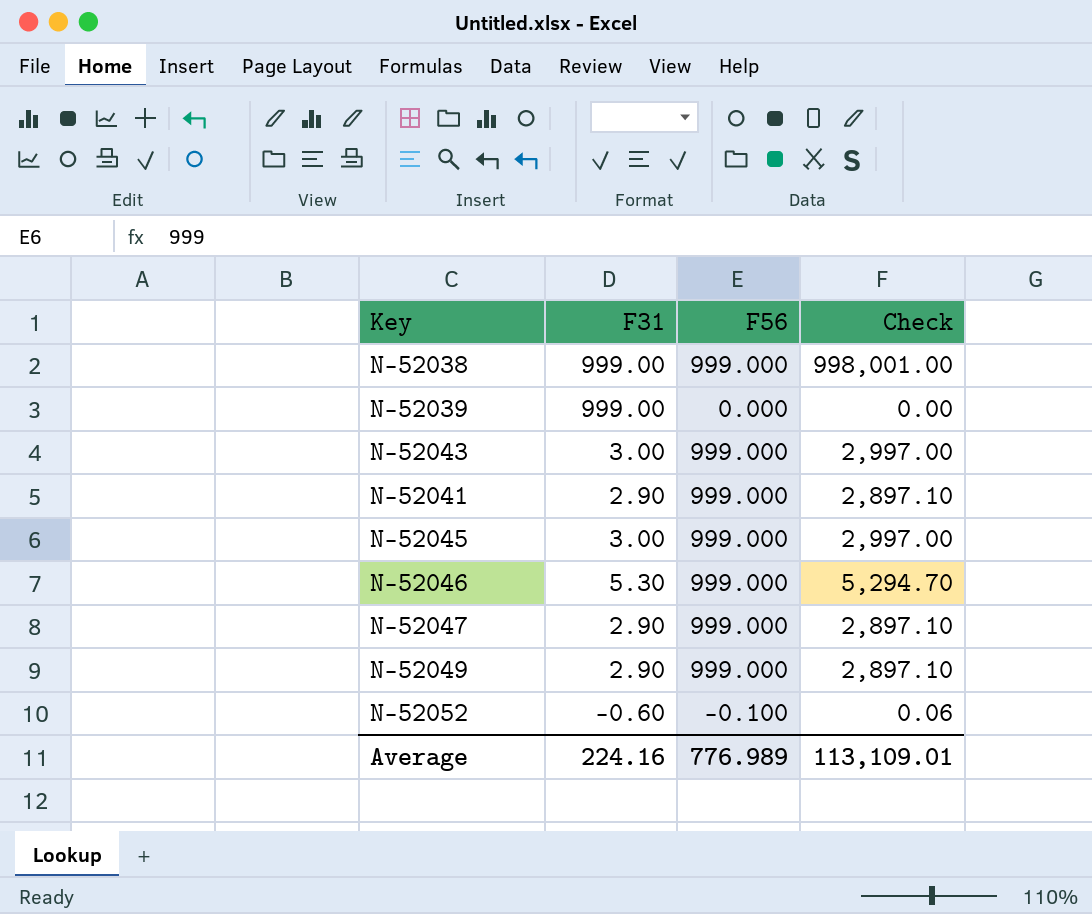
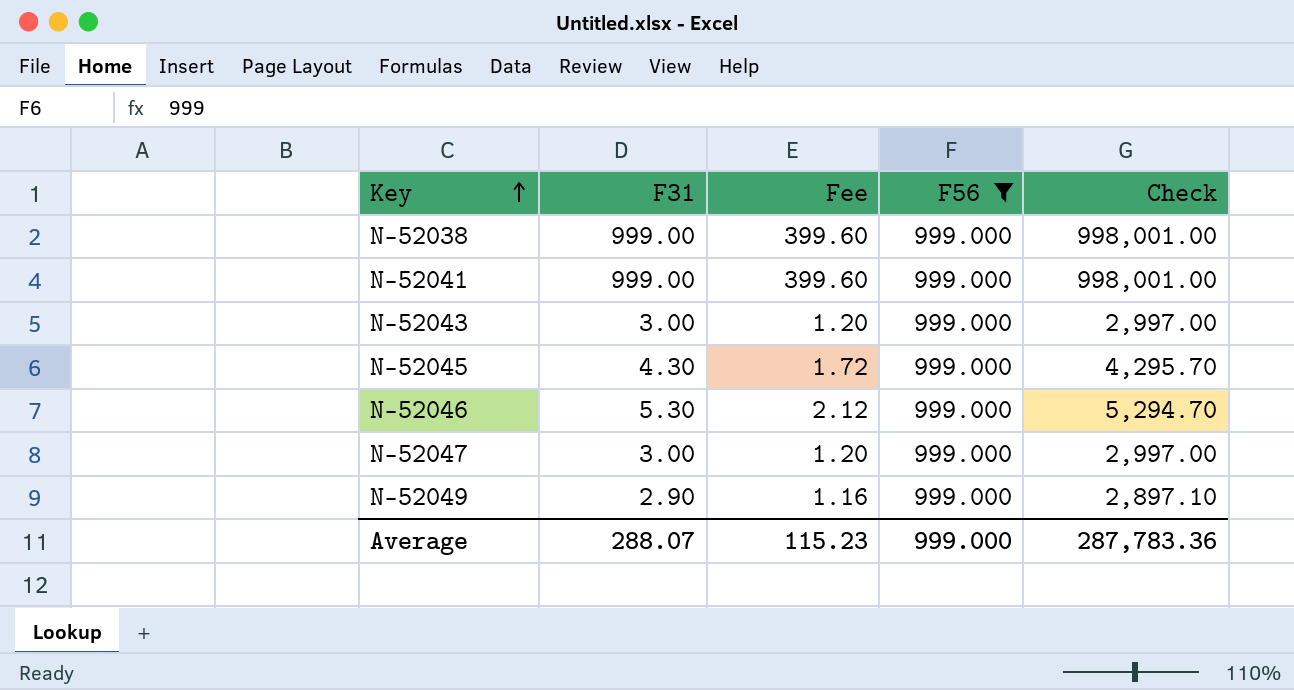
filter: none -> F56 = 999.000
row order: none -> Key ascending
column Fee | formula: none -> [F31] * 0.4
N-52041 | F31: 2.90 -> 999.00
N-52041 | Check: 2,897.10 -> 998,001.00
N-52045 | F31: 3.00 -> 4.30
N-52045 | Check: 2,997.00 -> 4,295.70
N-52047 | F31: 2.90 -> 3.00
N-52047 | Check: 2,897.10 -> 2,997.00
Average | F31: 224.16 -> 288.07
Average | F56: 776.989 -> 999.000
Average | Check: 113,109.01 -> 287,783.36

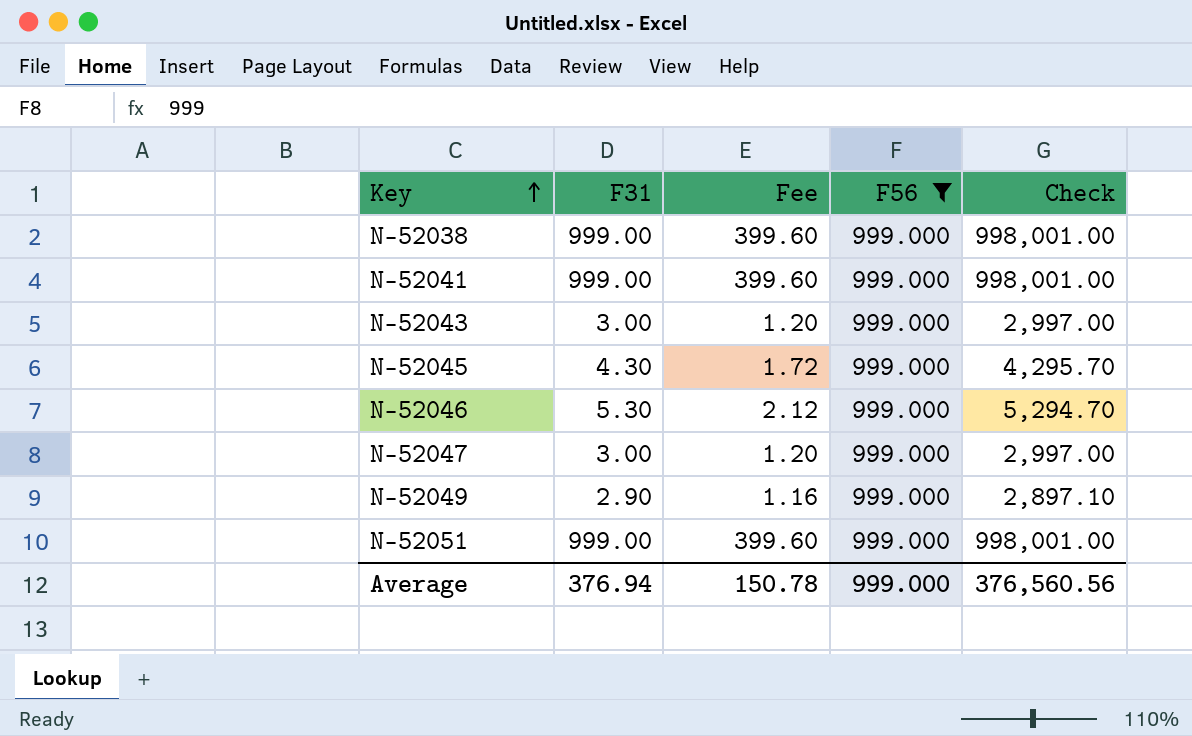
row N-52051: none -> 999.00 | 399.60 | 999.000 | 998,001.00
Average | F31: 288.07 -> 376.94
Average | Fee: 115.23 -> 150.78
Average | Check: 287,783.36 -> 376,560.56

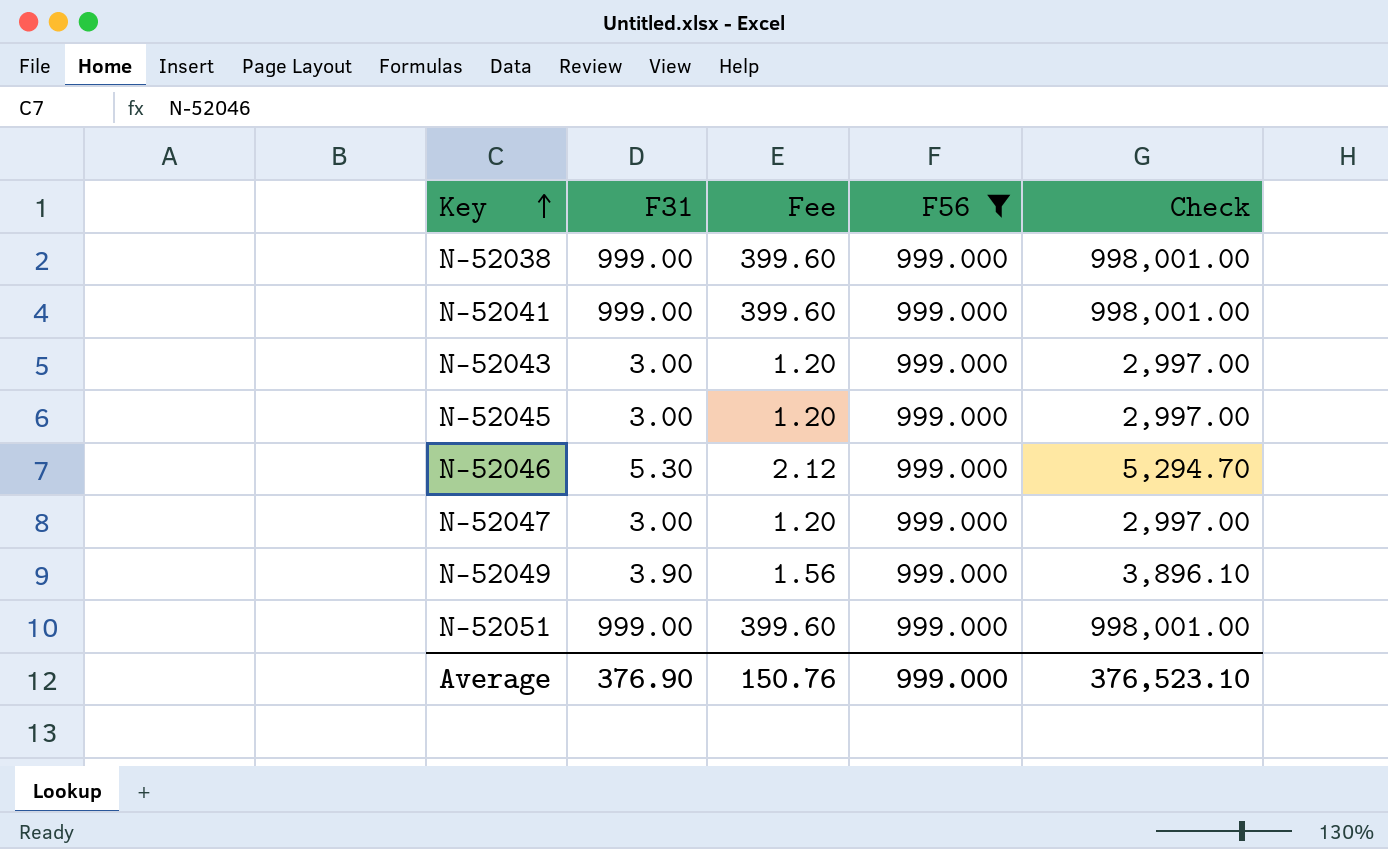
N-52045 | F31: 4.30 -> 3.00
N-52045 | Fee: 1.72 -> 1.20
N-52045 | Check: 4,295.70 -> 2,997.00
N-52049 | F31: 2.90 -> 3.90
N-52049 | Fee: 1.16 -> 1.56
N-52049 | Check: 2,897.10 -> 3,896.10
Average | F31: 376.94 -> 376.90
Average | Fee: 150.78 -> 150.76
Average | Check: 376,560.56 -> 376,523.10

